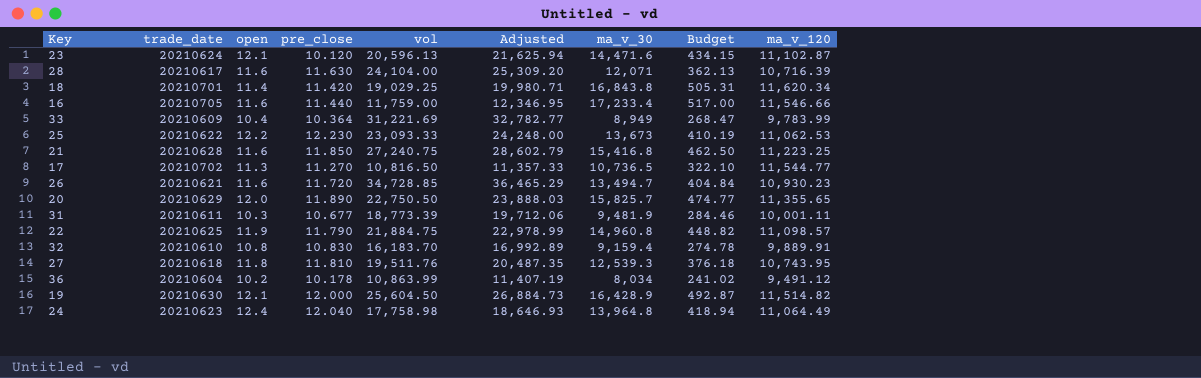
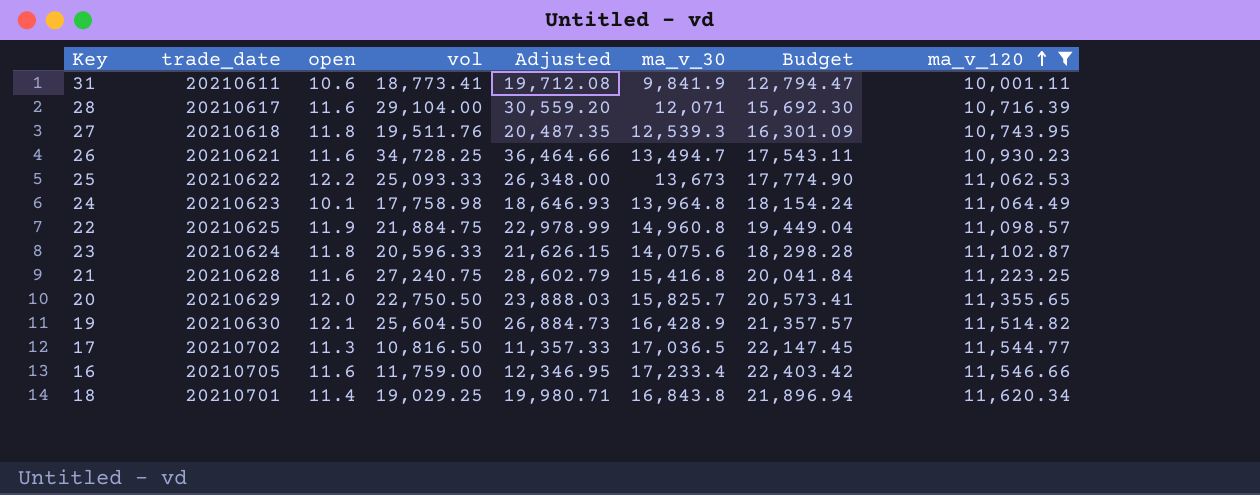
filter: none -> ma_v_120 >= 10,001.11
row order: none -> ma_v_120 ascending
column pre_close | position: 4 -> none
column Budget | formula: [ma_v_30] * 0.03 -> [ma_v_30] * 1.3
31 | open: 10.3 -> 10.6
31 | vol: 18,773.39 -> 18,773.41
31 | Adjusted: 19,712.06 -> 19,712.08
31 | ma_v_30: 9,481.9 -> 9,841.9
28 | vol: 24,104.00 -> 29,104.00
28 | Adjusted: 25,309.20 -> 30,559.20
26 | vol: 34,728.85 -> 34,728.25
26 | Adjusted: 36,465.29 -> 36,464.66
25 | vol: 23,093.33 -> 25,093.33
25 | Adjusted: 24,248.00 -> 26,348.00
24 | open: 12.4 -> 10.1
23 | open: 12.1 -> 11.8
23 | vol: 20,596.13 -> 20,596.33
23 | Adjusted: 21,625.94 -> 21,626.15
23 | ma_v_30: 14,471.6 -> 14,075.6
17 | ma_v_30: 10,736.5 -> 17,036.5

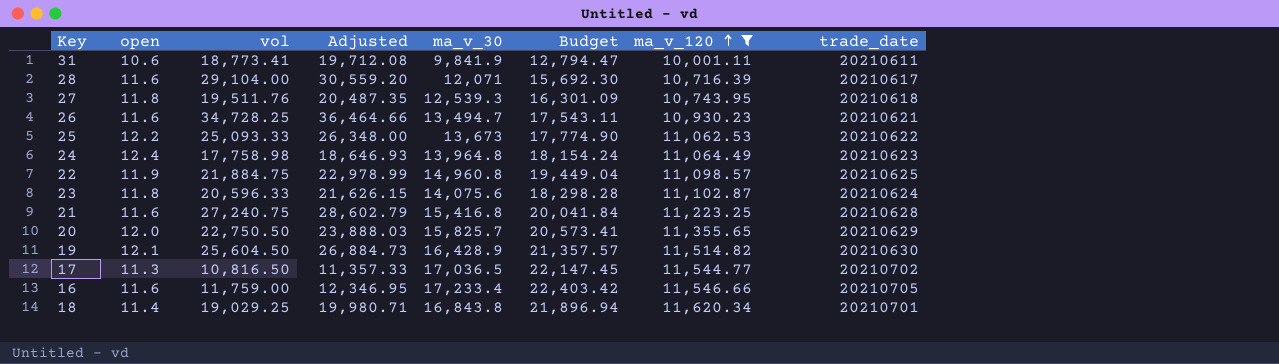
column trade_date | position: 2 -> 8
24 | open: 10.1 -> 12.4

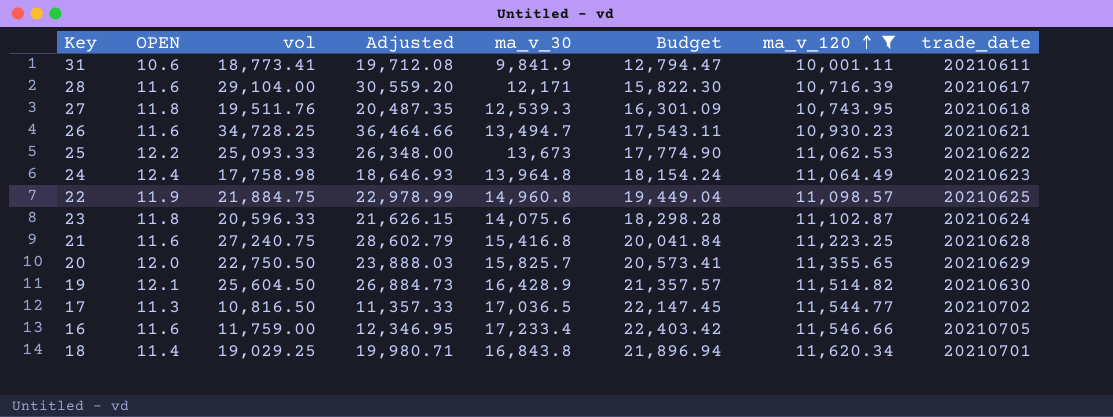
column name: open -> OPEN
28 | ma_v_30: 12,071 -> 12,171
28 | Budget: 15,692.30 -> 15,822.30

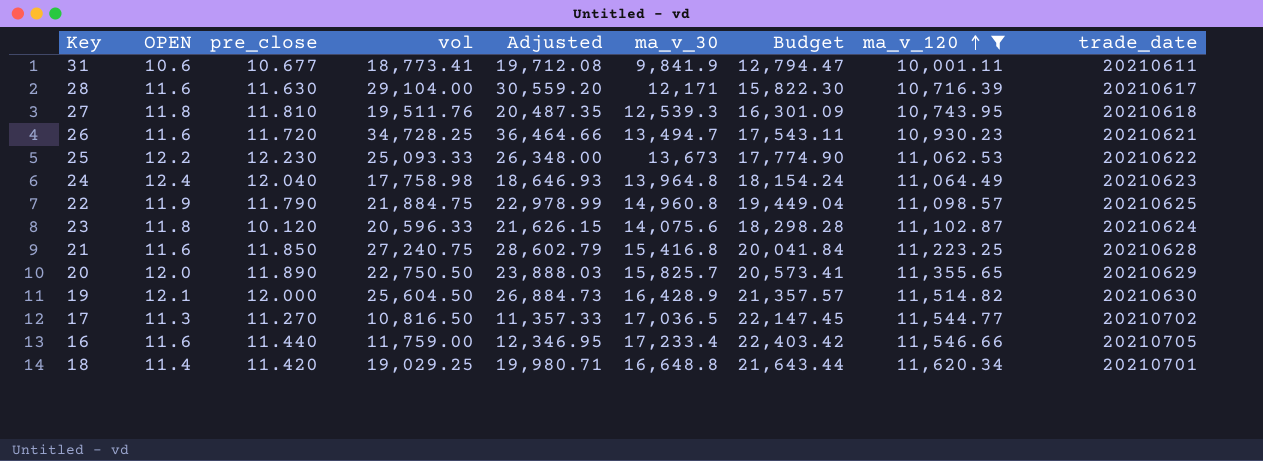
column pre_close | position: none -> 3
18 | ma_v_30: 16,843.8 -> 16,648.8
18 | Budget: 21,896.94 -> 21,643.44

